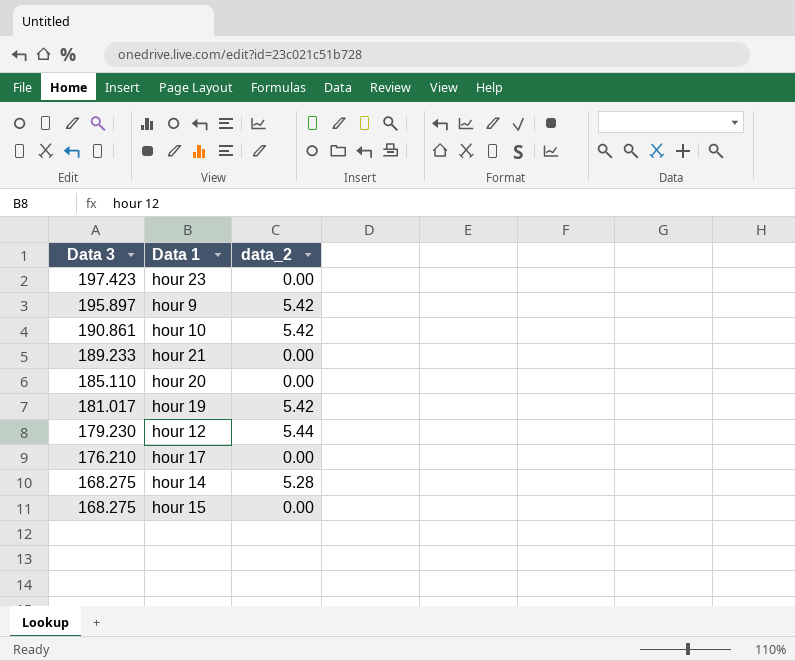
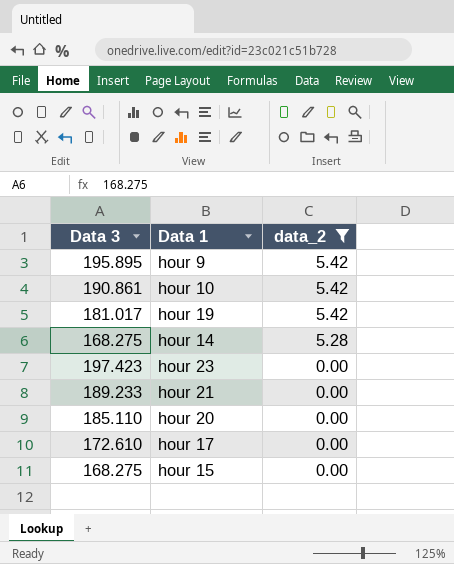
filter: none -> data_2 != 5.44
row order: Data 3 descending -> data_2 descending
hour 9 | Data 3: 195.897 -> 195.895
hour 17 | Data 3: 176.210 -> 172.610

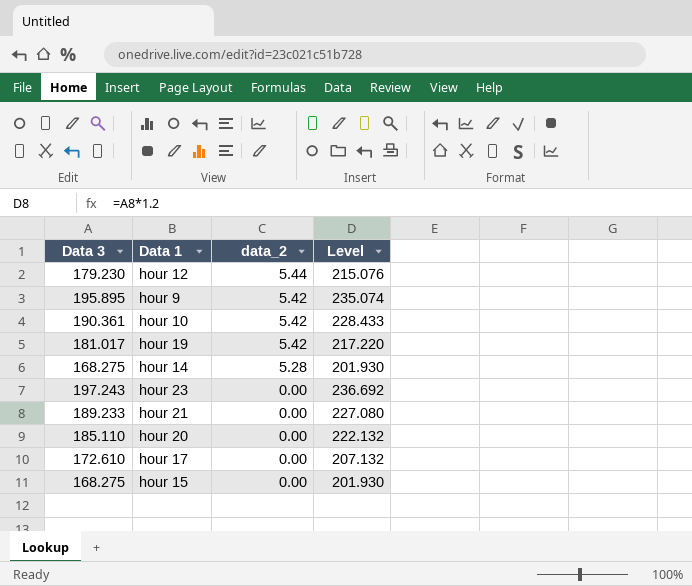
filter: data_2 != 5.44 -> none
column Level | formula: none -> [Data 3] * 1.2
hour 10 | Data 3: 190.861 -> 190.361
hour 23 | Data 3: 197.423 -> 197.243

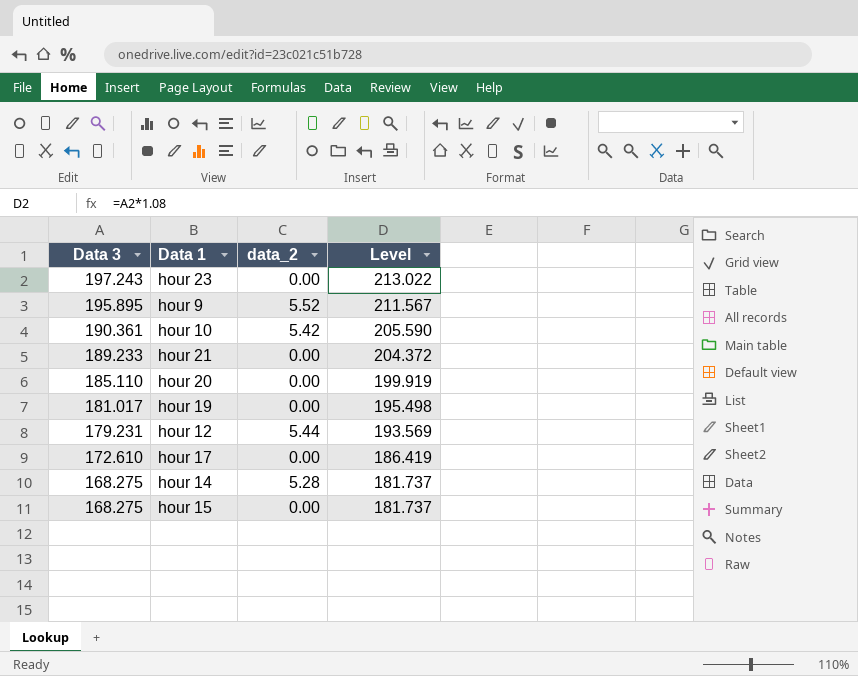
row order: data_2 descending -> Data 3 descending
column Level | formula: [Data 3] * 1.2 -> [Data 3] * 1.08
hour 9 | data_2: 5.42 -> 5.52
hour 19 | data_2: 5.42 -> 0.00
hour 12 | Data 3: 179.230 -> 179.231

